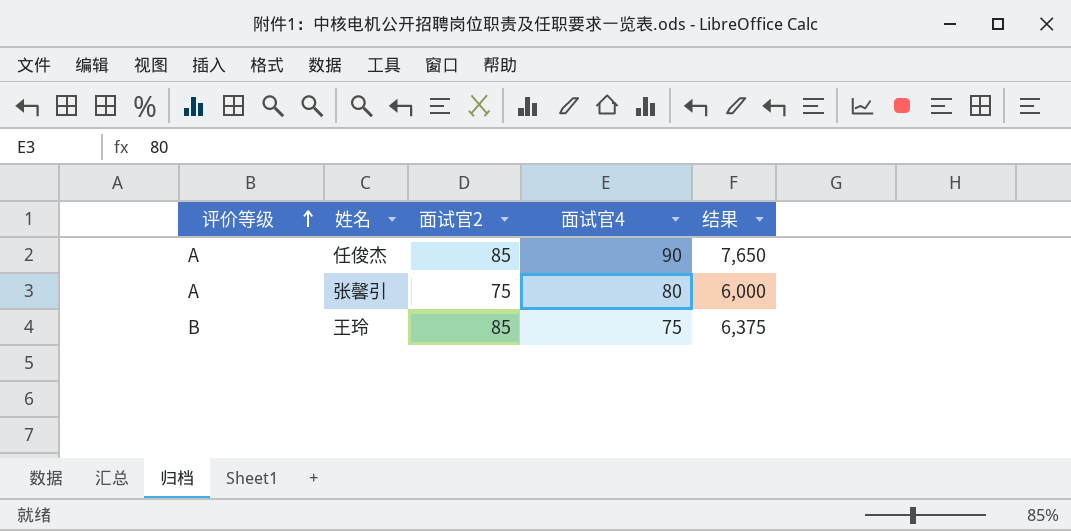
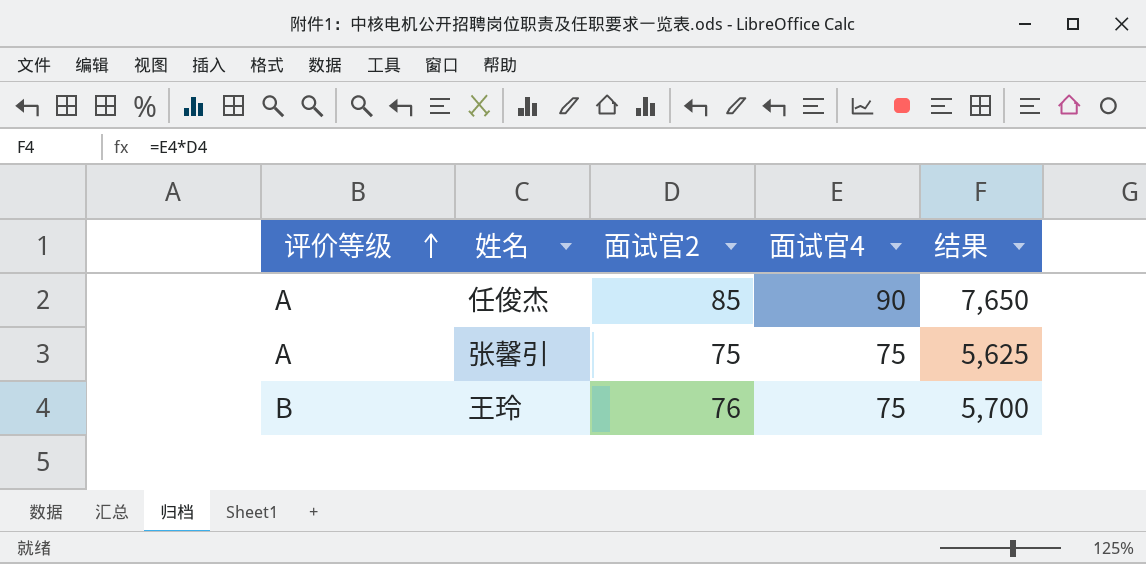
张馨引 | 面试官4: 80 -> 75
张馨引 | 结果: 6,000 -> 5,625
王玲 | 面试官2: 85 -> 76
王玲 | 结果: 6,375 -> 5,700

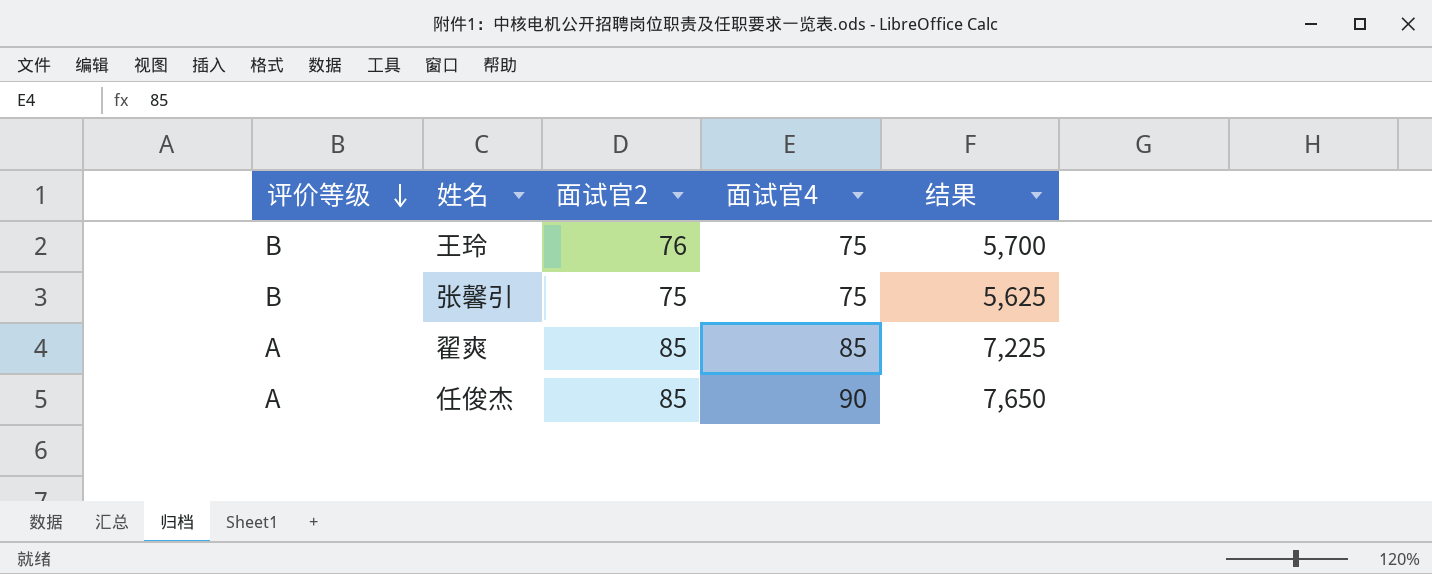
row order: 评价等级 ascending -> 评价等级 descending
张馨引 | 评价等级: A -> B
row 翟爽: none -> A | 85 | 85 | 7,225

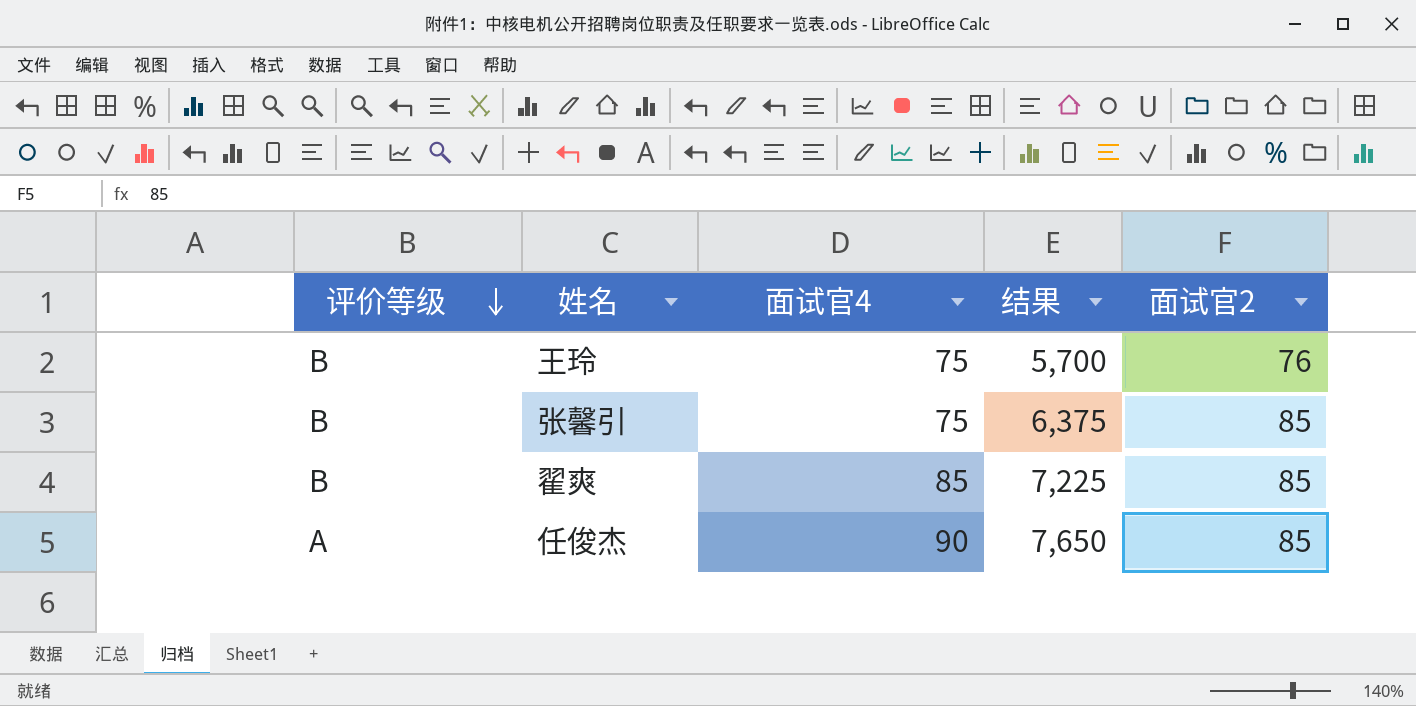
column 面试官2 | position: 3 -> 5
张馨引 | 结果: 5,625 -> 6,375
张馨引 | 面试官2: 75 -> 85
翟爽 | 评价等级: A -> B

